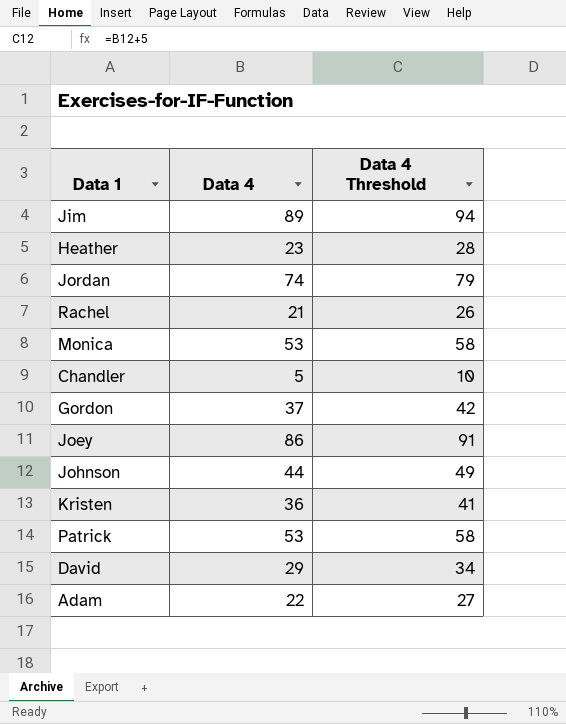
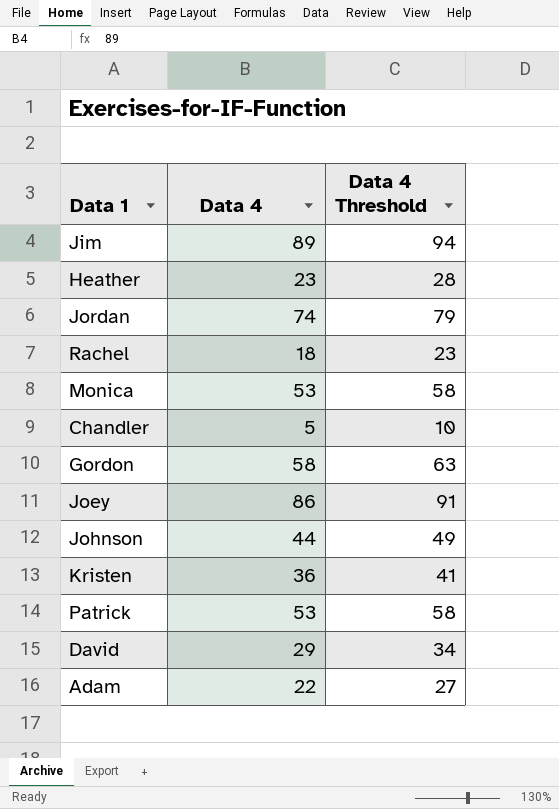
Rachel | Data 4: 21 -> 18
Rachel | Data 4 Threshold: 26 -> 23
Gordon | Data 4: 37 -> 58
Gordon | Data 4 Threshold: 42 -> 63

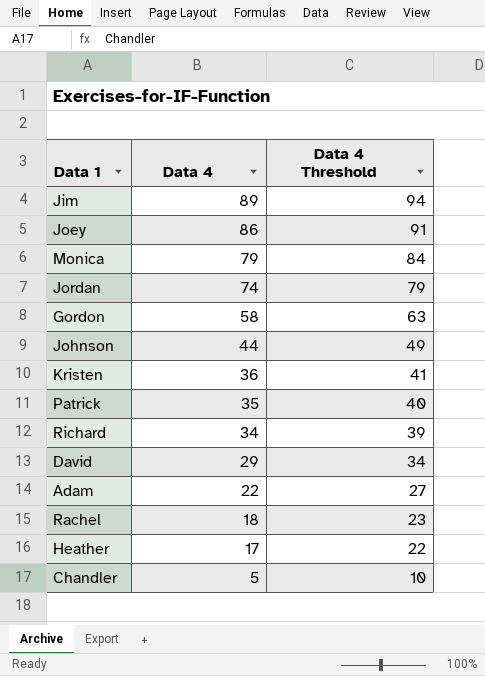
row order: none -> Data 4 descending
Monica | Data 4: 53 -> 79
Monica | Data 4 Threshold: 58 -> 84
Patrick | Data 4: 53 -> 35
Patrick | Data 4 Threshold: 58 -> 40
row Richard: none -> 34 | 39
Heather | Data 4: 23 -> 17
Heather | Data 4 Threshold: 28 -> 22

